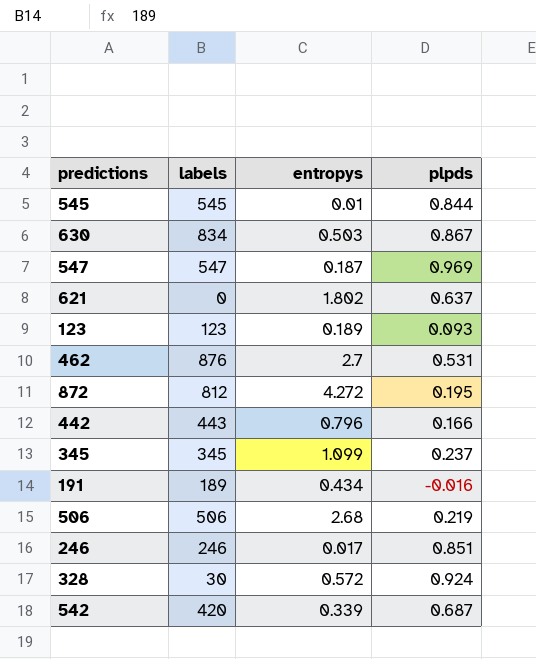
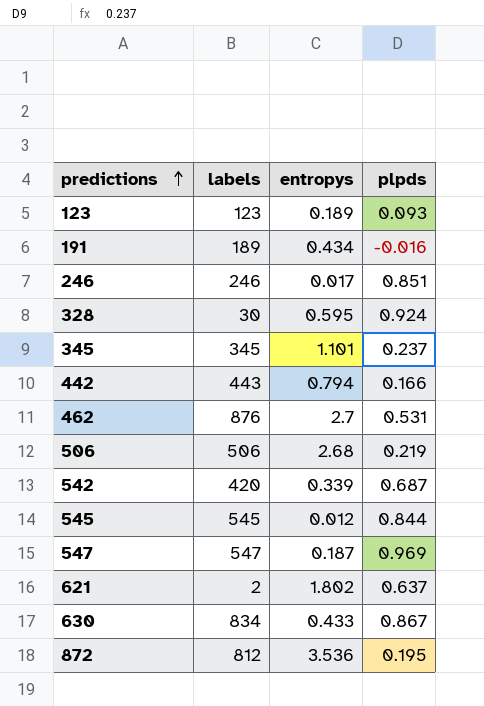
row order: none -> predictions ascending
328 | entropys: 0.572 -> 0.595
345 | entropys: 1.099 -> 1.101
442 | entropys: 0.796 -> 0.794
545 | entropys: 0.01 -> 0.012
621 | labels: 0 -> 2
630 | entropys: 0.503 -> 0.433
872 | entropys: 4.272 -> 3.536

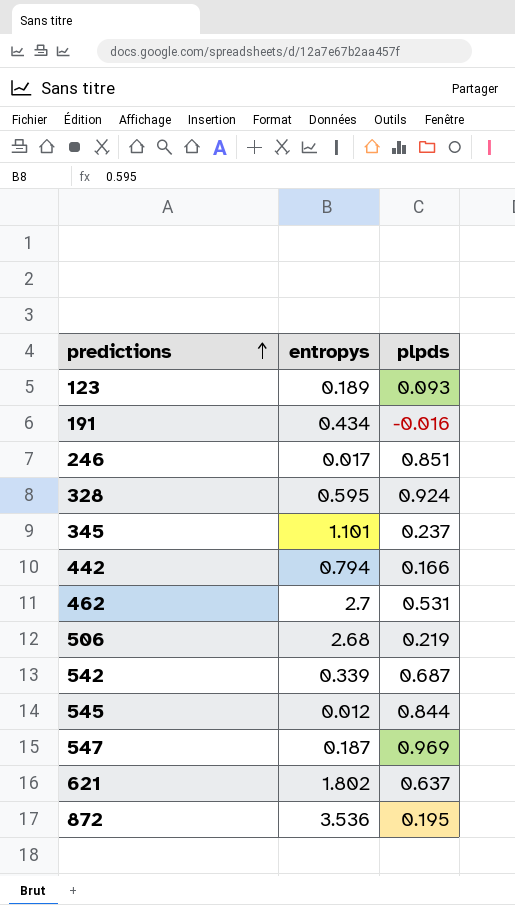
column labels | position: 2 -> none
row 630: 834 | 0.433 | 0.867 -> none

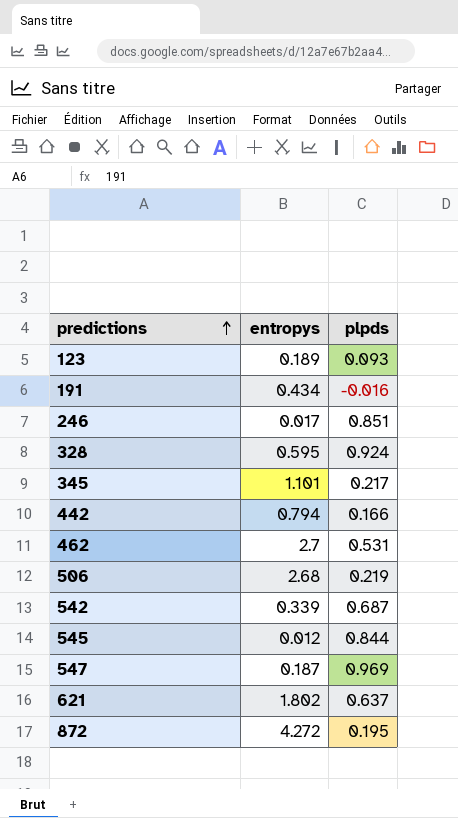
345 | plpds: 0.237 -> 0.217
872 | entropys: 3.536 -> 4.272

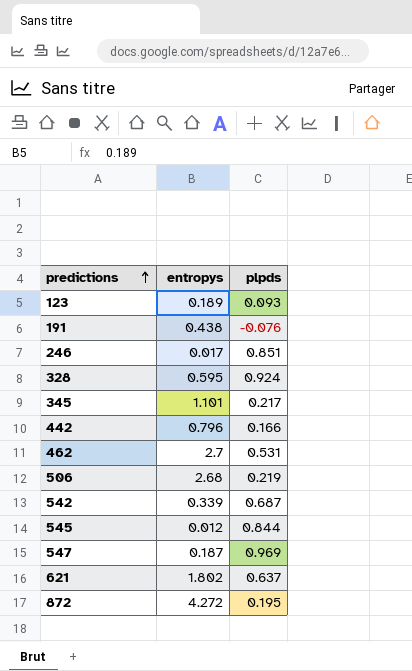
191 | entropys: 0.434 -> 0.438
191 | plpds: -0.016 -> -0.076
442 | entropys: 0.794 -> 0.796

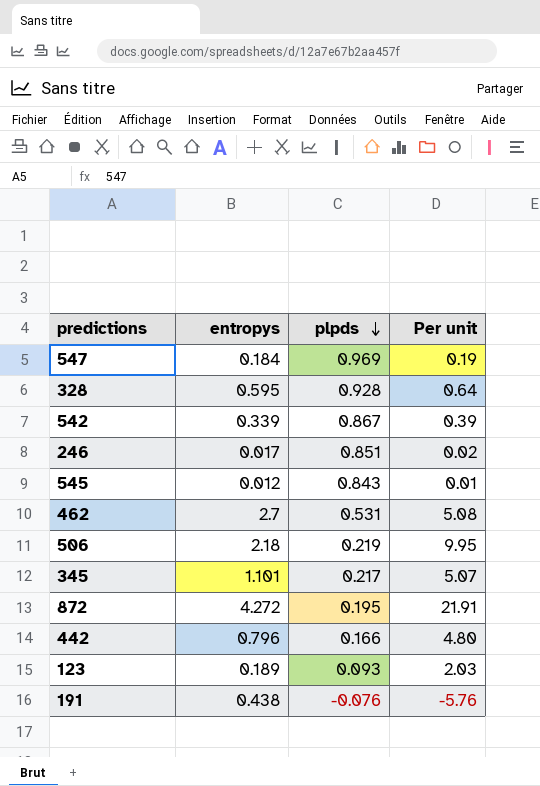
row order: predictions ascending -> plpds descending
column Per unit | formula: none -> [entropys] / [plpds]
row 621: 1.802 | 0.637 -> none
547 | entropys: 0.187 -> 0.184
328 | plpds: 0.924 -> 0.928
542 | plpds: 0.687 -> 0.867
545 | plpds: 0.844 -> 0.843
506 | entropys: 2.68 -> 2.18

